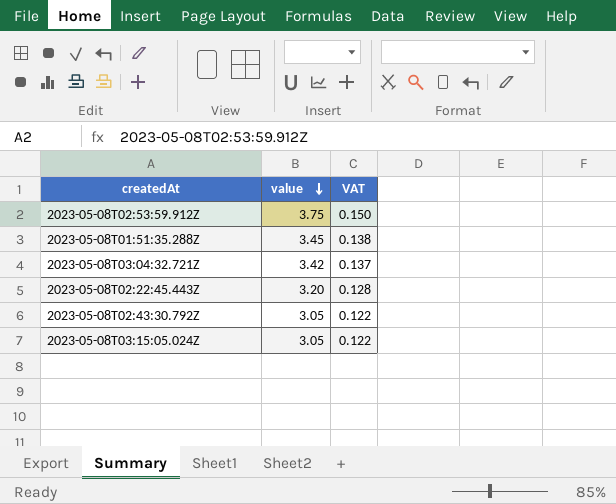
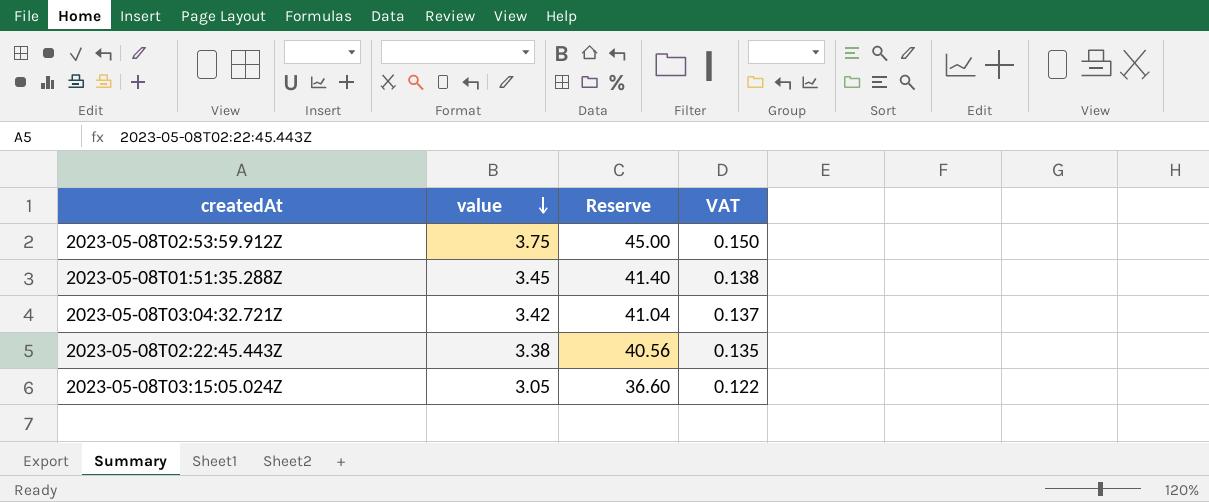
column Reserve | formula: none -> [value] * 12
row 2023-05-08T02:43:30.792Z: 3.05 | 0.122 -> none
2023-05-08T02:22:45.443Z | value: 3.20 -> 3.38
2023-05-08T02:22:45.443Z | VAT: 0.128 -> 0.135

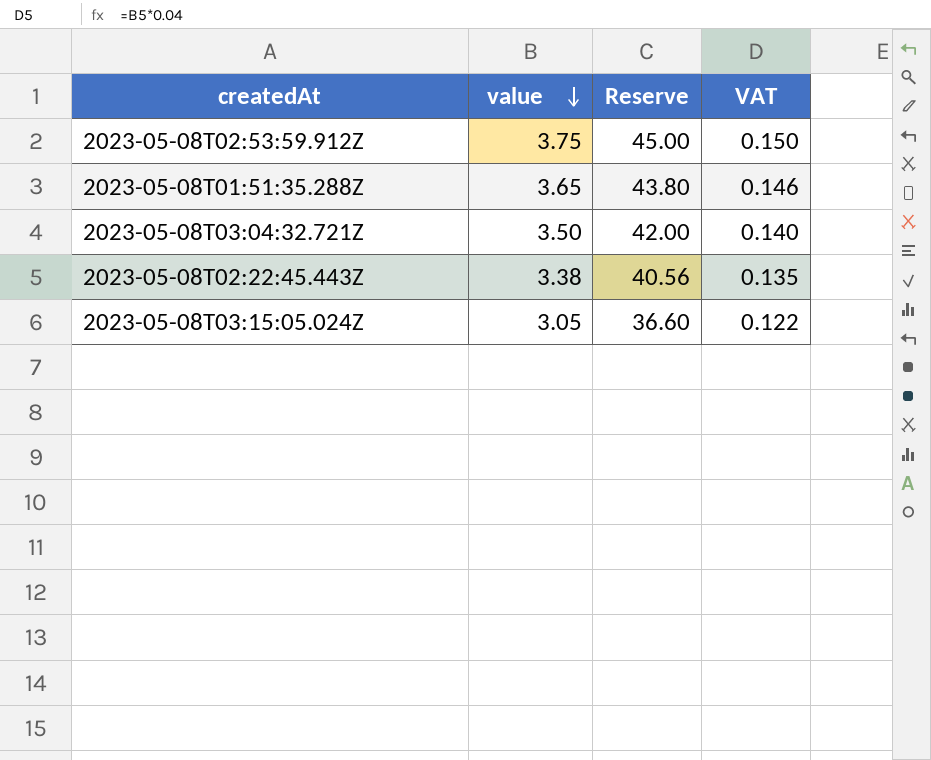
2023-05-08T01:51:35.288Z | value: 3.45 -> 3.65
2023-05-08T01:51:35.288Z | Reserve: 41.40 -> 43.80
2023-05-08T01:51:35.288Z | VAT: 0.138 -> 0.146
2023-05-08T03:04:32.721Z | value: 3.42 -> 3.50
2023-05-08T03:04:32.721Z | Reserve: 41.04 -> 42.00
2023-05-08T03:04:32.721Z | VAT: 0.137 -> 0.140

